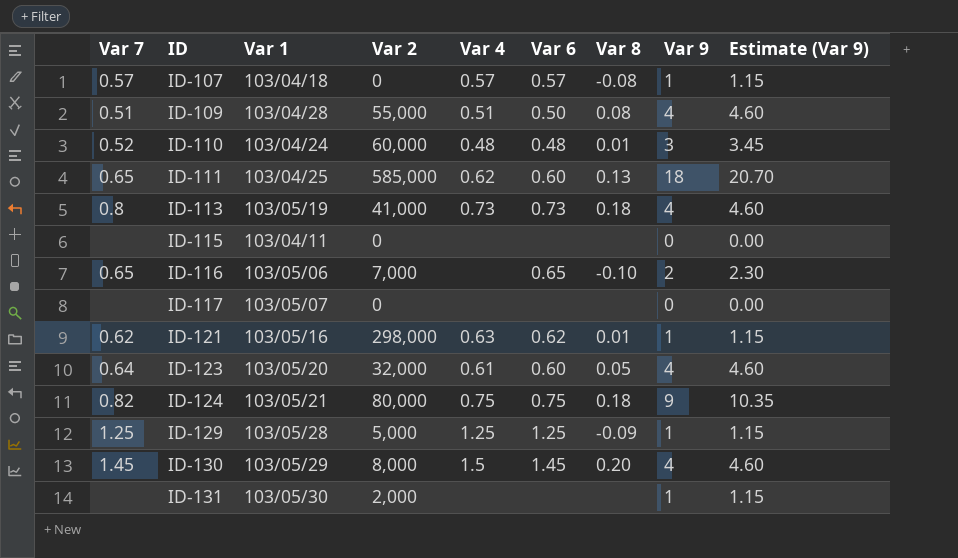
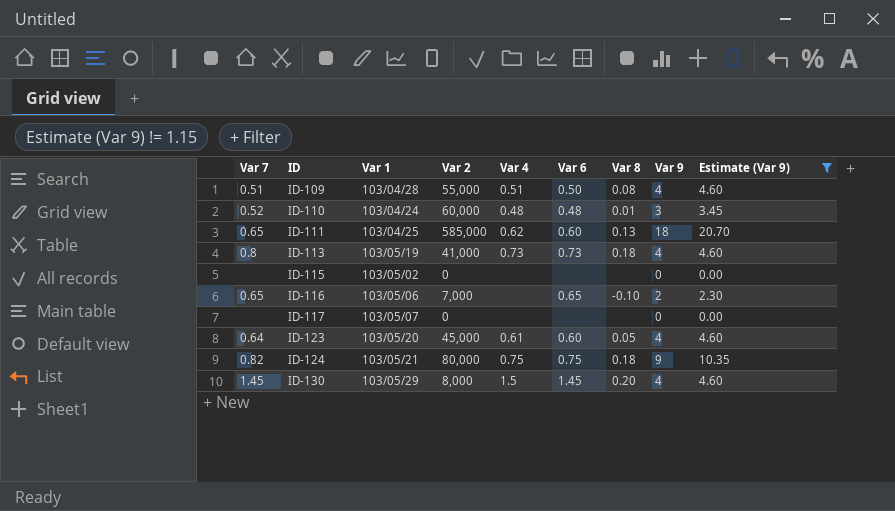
filter: none -> Estimate (Var 9) != 1.15
ID-115 | Var 1: 103/04/11 -> 103/05/02
ID-123 | Var 2: 32,000 -> 45,000

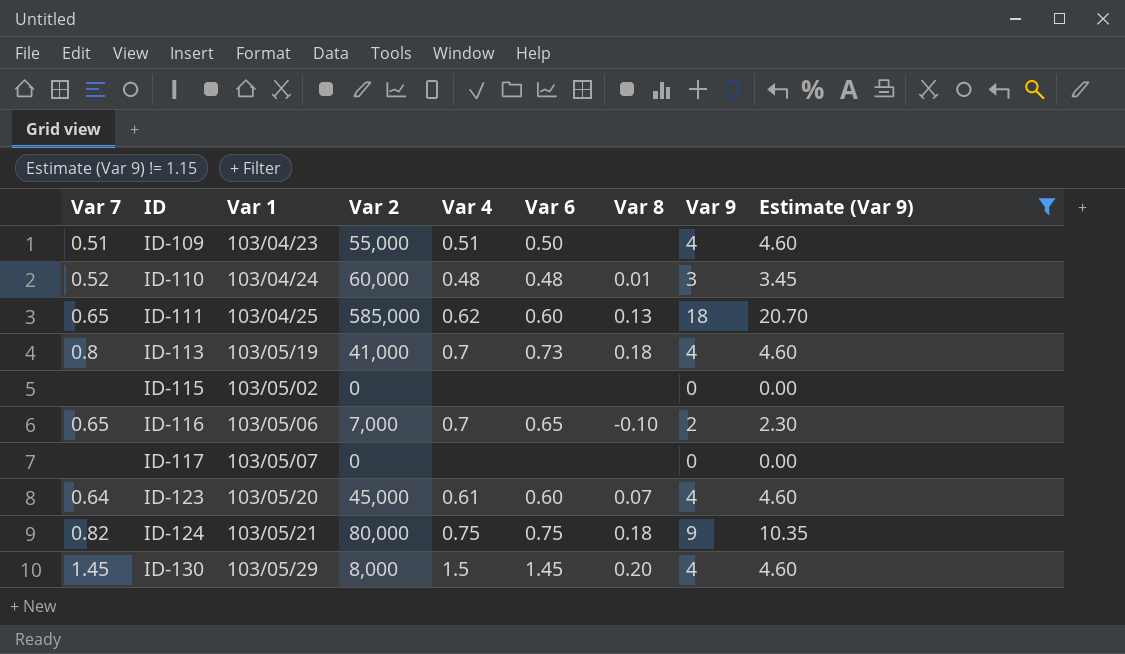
ID-109 | Var 1: 103/04/28 -> 103/04/23
ID-109 | Var 8: 0.08 -> none
ID-113 | Var 4: 0.73 -> 0.7
ID-116 | Var 4: none -> 0.7
ID-123 | Var 8: 0.05 -> 0.07

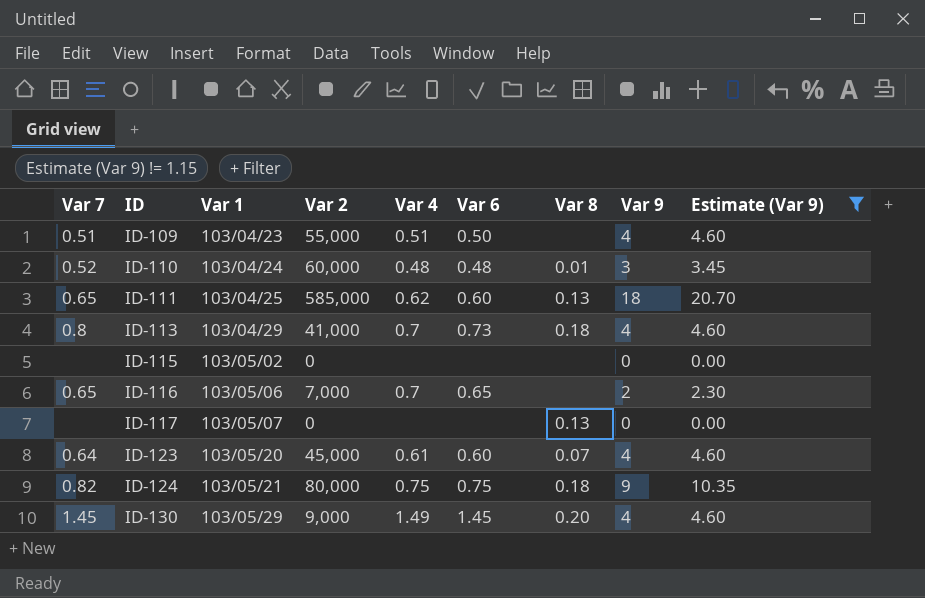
ID-113 | Var 1: 103/05/19 -> 103/04/29
ID-116 | Var 8: -0.10 -> none
ID-117 | Var 8: none -> 0.13
ID-130 | Var 2: 8,000 -> 9,000
ID-130 | Var 4: 1.5 -> 1.49

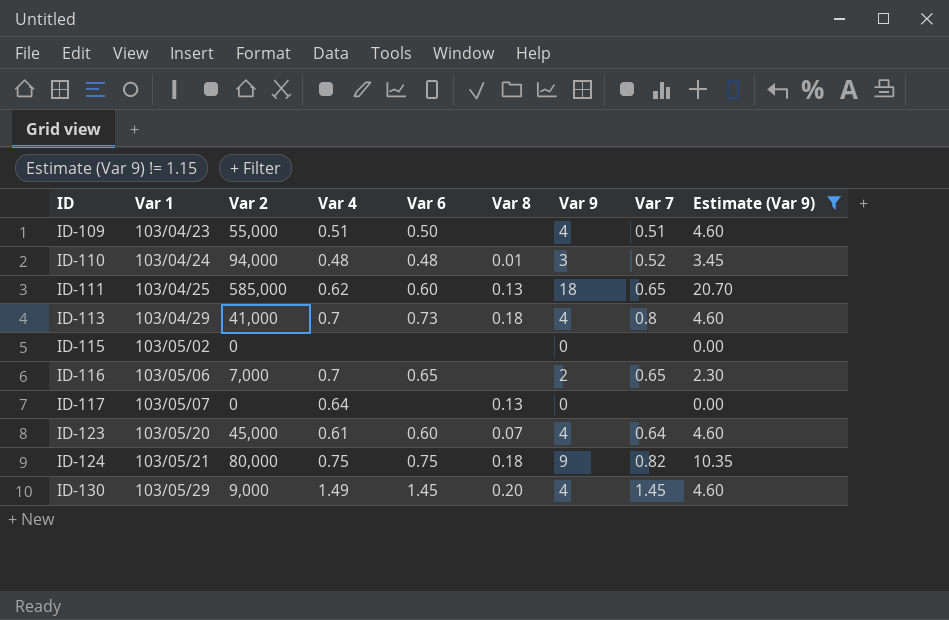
column Var 7 | position: 1 -> 8
ID-110 | Var 2: 60,000 -> 94,000
ID-117 | Var 4: none -> 0.64

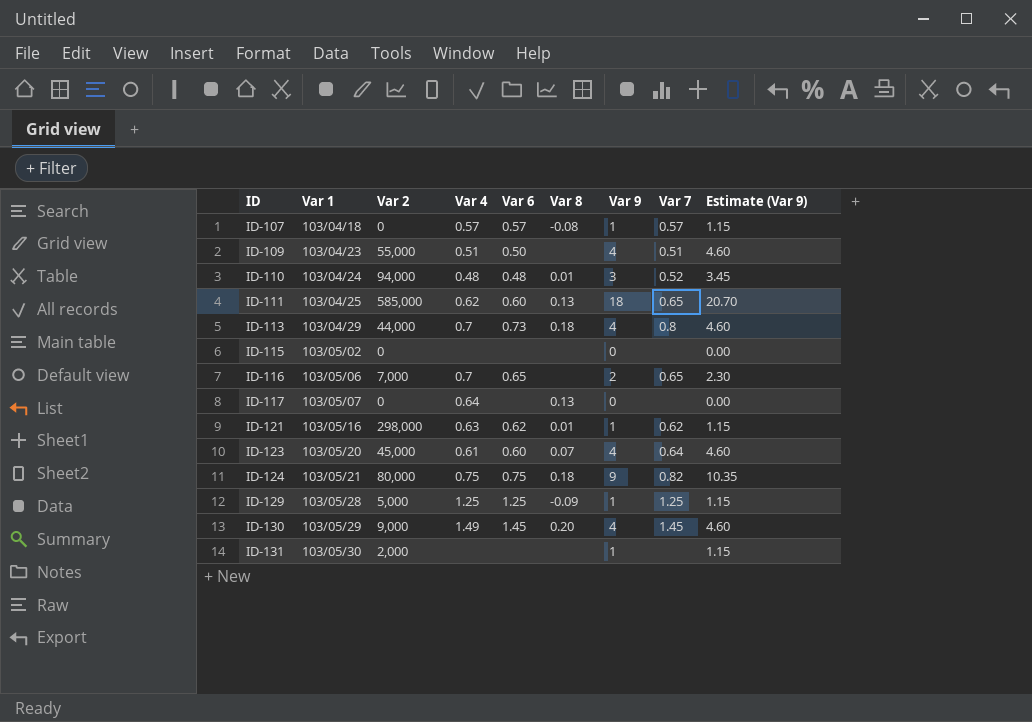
filter: Estimate (Var 9) != 1.15 -> none
ID-113 | Var 2: 41,000 -> 44,000

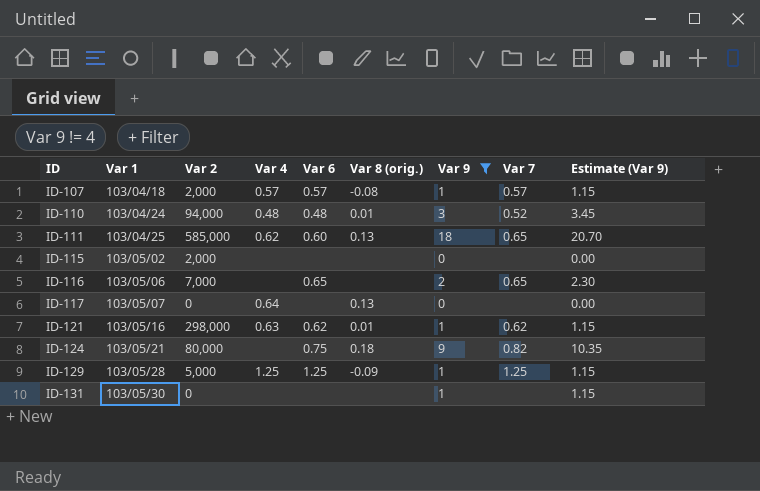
filter: none -> Var 9 != 4
column name: Var 8 -> Var 8 (orig.)
ID-107 | Var 2: 0 -> 2,000
ID-115 | Var 2: 0 -> 2,000
ID-116 | Var 4: 0.7 -> none
ID-124 | Var 4: 0.75 -> none
ID-131 | Var 2: 2,000 -> 0

